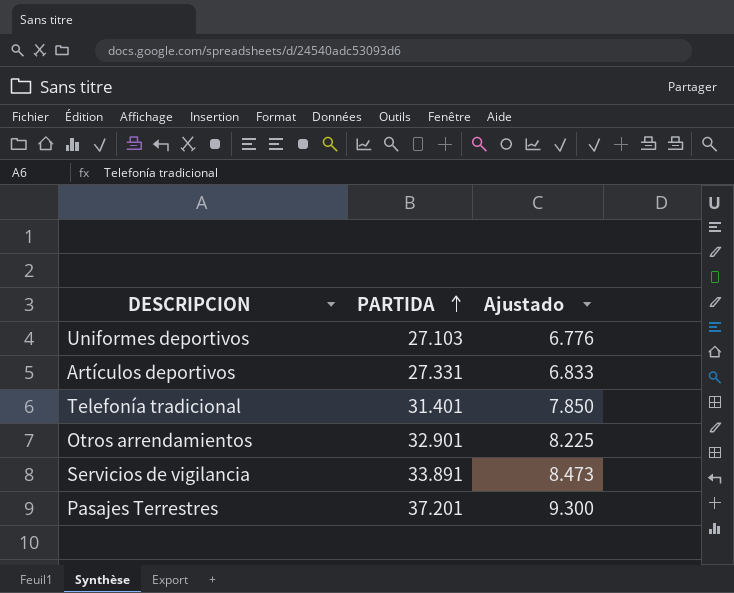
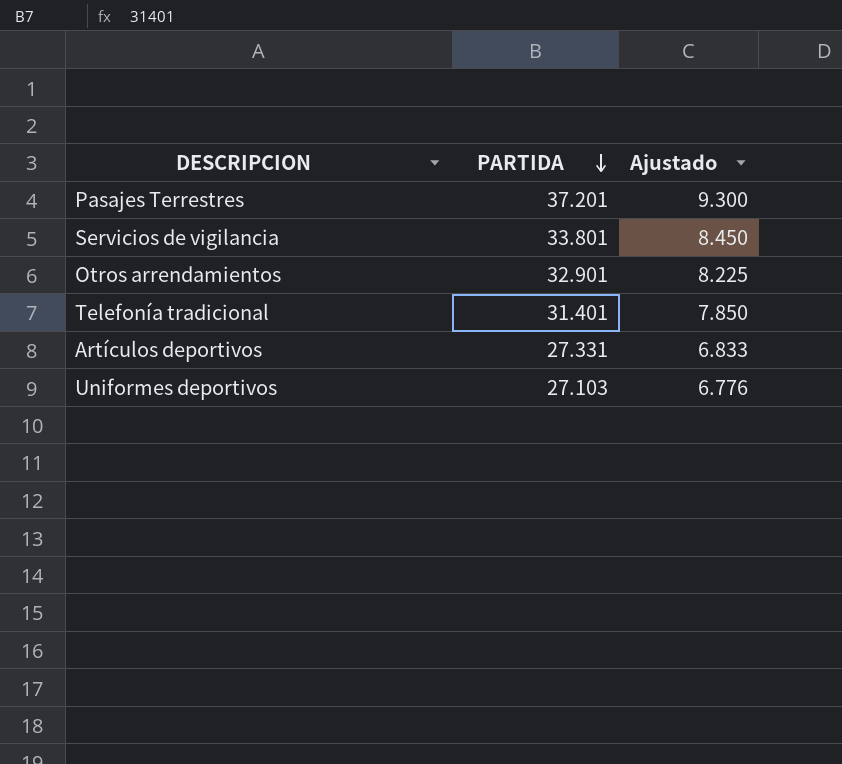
row order: PARTIDA ascending -> PARTIDA descending
Servicios de vigilancia | PARTIDA: 33.891 -> 33.801
Servicios de vigilancia | Ajustado: 8.473 -> 8.450

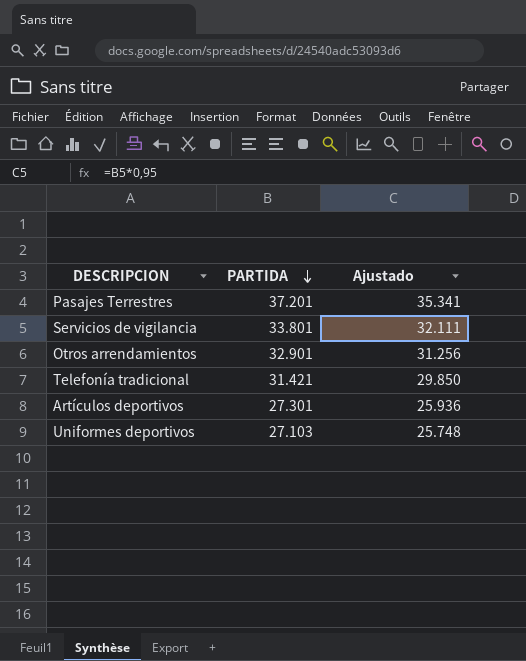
column Ajustado | formula: [PARTIDA] * 0,25 -> [PARTIDA] * 0,95
Telefonía tradicional | PARTIDA: 31.401 -> 31.421
Artículos deportivos | PARTIDA: 27.331 -> 27.301

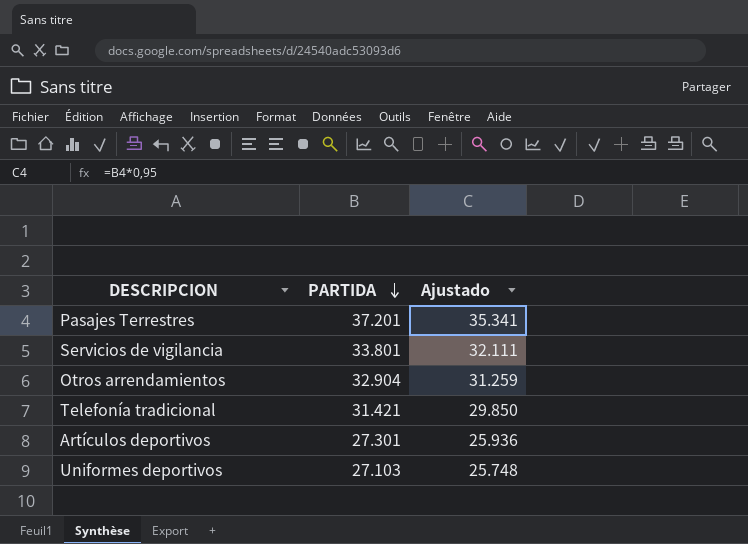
Otros arrendamientos | PARTIDA: 32.901 -> 32.904
Otros arrendamientos | Ajustado: 31.256 -> 31.259

